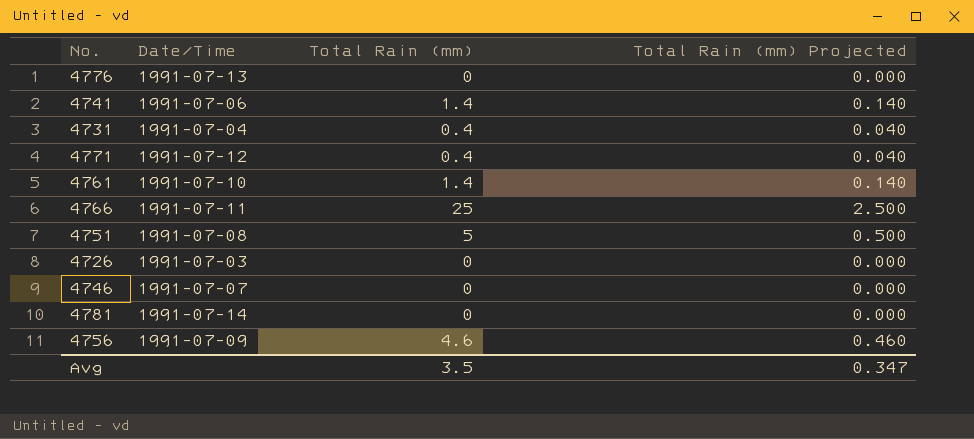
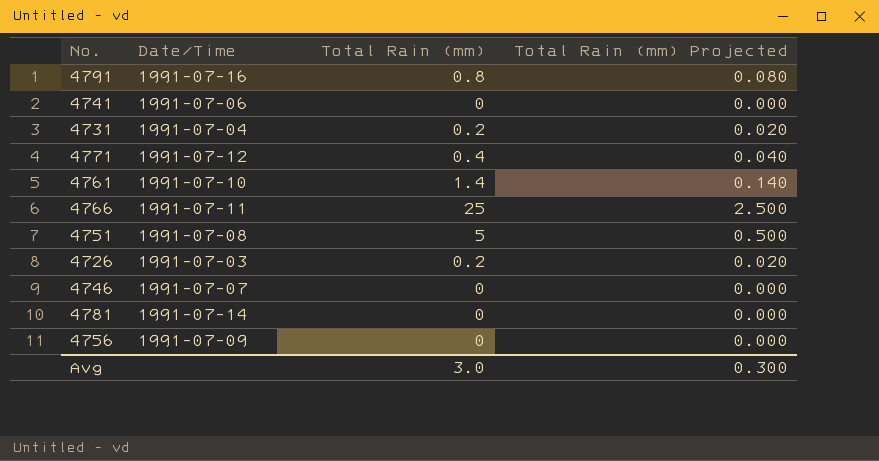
row 4776: 1991-07-13 | 0 | 0.000 -> none
row 4791: none -> 1991-07-16 | 0.8 | 0.080
4741 | Total Rain (mm): 1.4 -> 0
4741 | Total Rain (mm) Projected: 0.140 -> 0.000
4731 | Total Rain (mm): 0.4 -> 0.2
4731 | Total Rain (mm) Projected: 0.040 -> 0.020
4726 | Total Rain (mm): 0 -> 0.2
4726 | Total Rain (mm) Projected: 0.000 -> 0.020
4756 | Total Rain (mm): 4.6 -> 0
4756 | Total Rain (mm) Projected: 0.460 -> 0.000
Avg | Total Rain (mm): 3.5 -> 3.0
Avg | Total Rain (mm) Projected: 0.347 -> 0.300

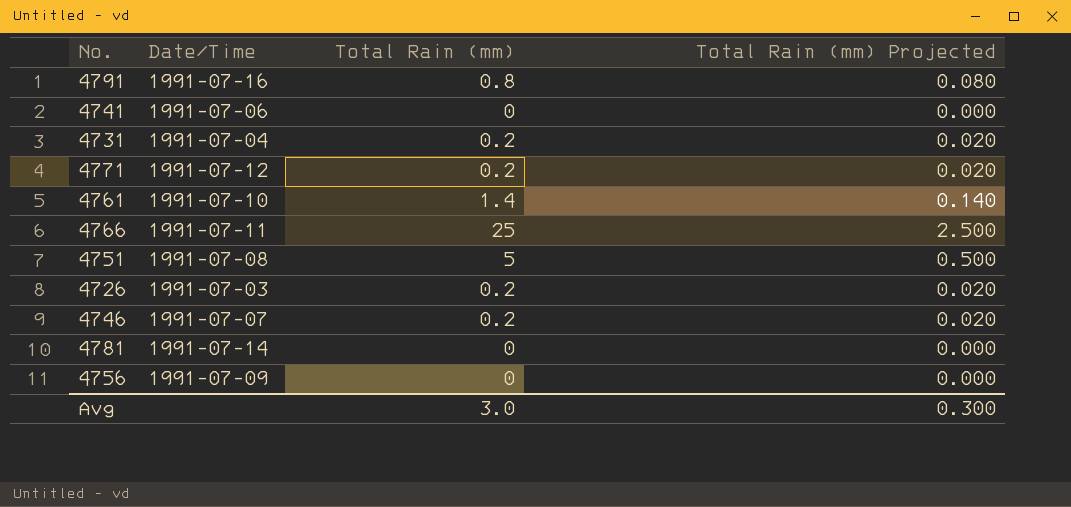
4771 | Total Rain (mm): 0.4 -> 0.2
4771 | Total Rain (mm) Projected: 0.040 -> 0.020
4746 | Total Rain (mm): 0 -> 0.2
4746 | Total Rain (mm) Projected: 0.000 -> 0.020

